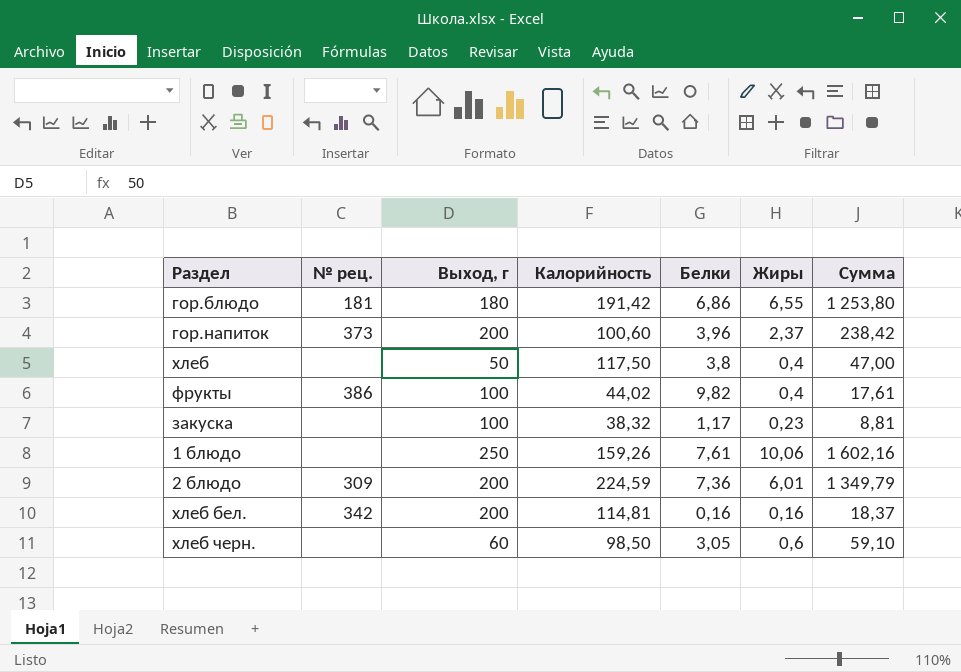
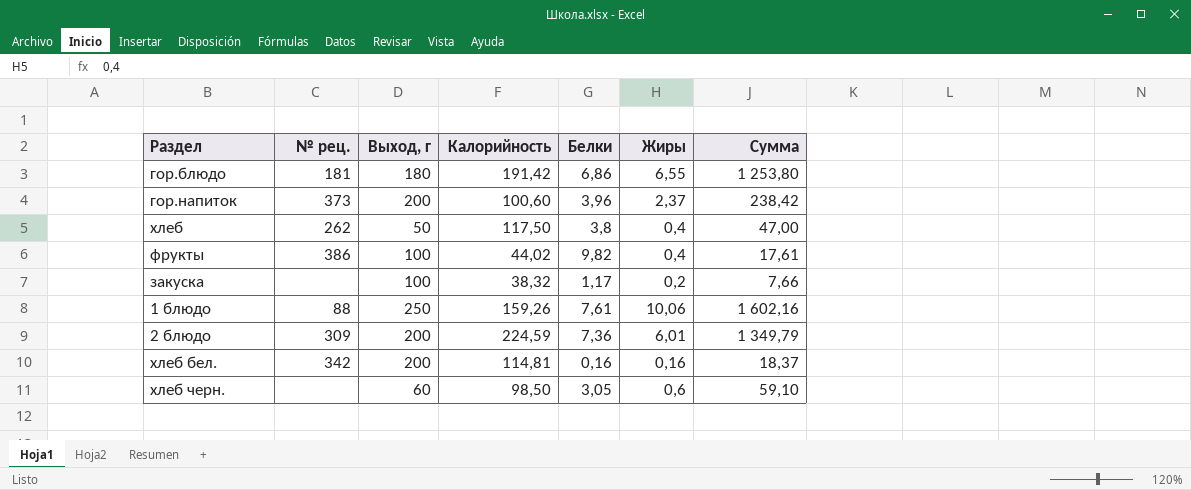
хлеб | № рец.: none -> 262
закуска | Жиры: 0,23 -> 0,2
закуска | Сумма: 8,81 -> 7,66
1 блюдо | № рец.: none -> 88

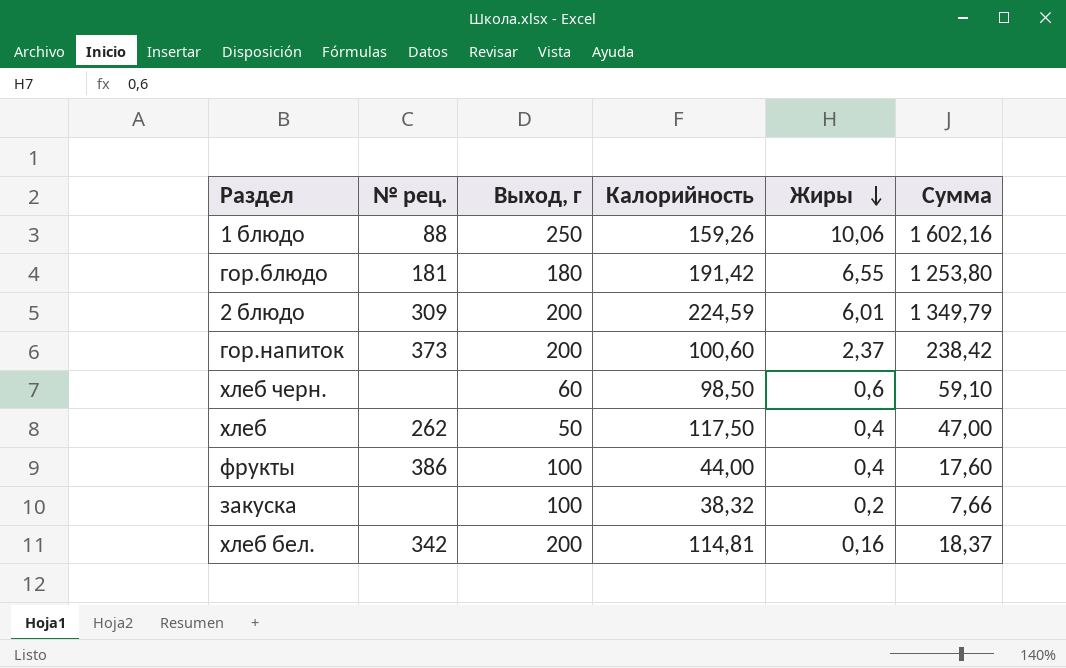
row order: none -> Жиры descending
column Белки | position: 5 -> none
фрукты | Калорийность: 44,02 -> 44,00
фрукты | Сумма: 17,61 -> 17,60

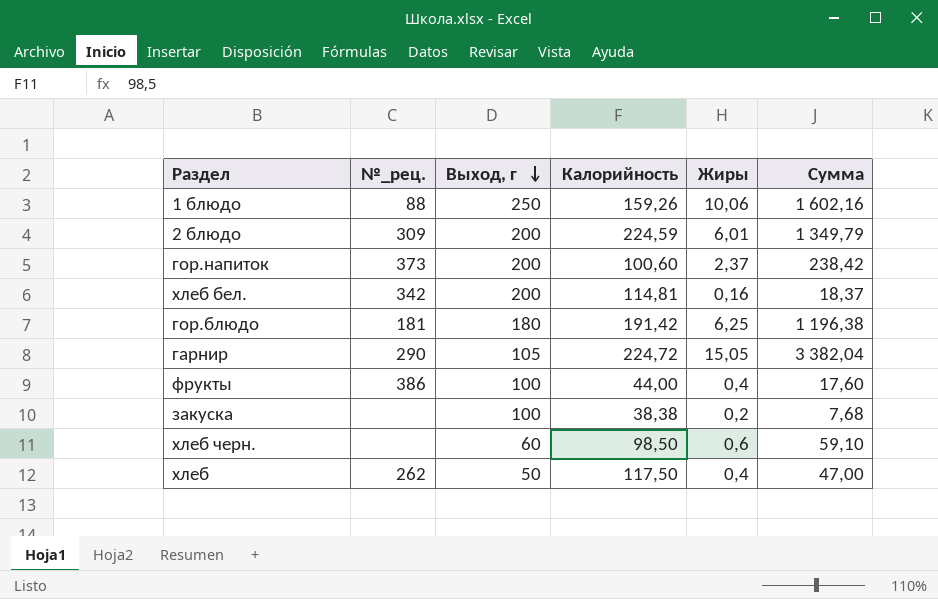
row order: Жиры descending -> Выход, г descending
column name: № рец. -> №_рец.
гор.блюдо | Жиры: 6,55 -> 6,25
гор.блюдо | Сумма: 1 253,80 -> 1 196,38
row гарнир: none -> 290 | 105 | 224,72 | 15,05 | 3 382,04
закуска | Калорийность: 38,32 -> 38,38
закуска | Сумма: 7,66 -> 7,68

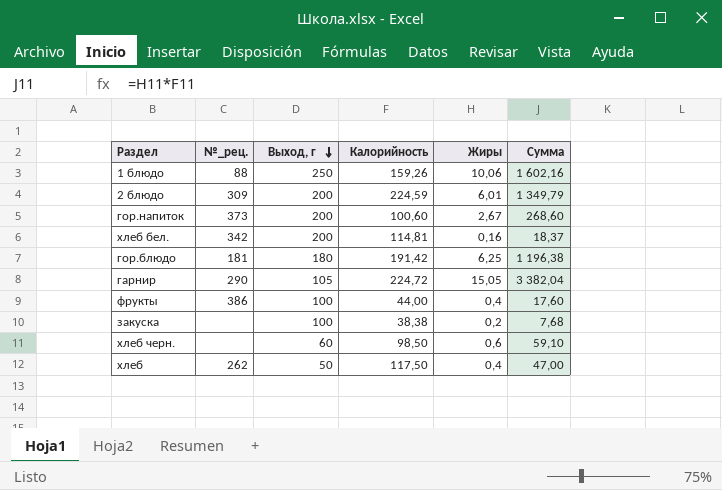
гор.напиток | Жиры: 2,37 -> 2,67
гор.напиток | Сумма: 238,42 -> 268,60

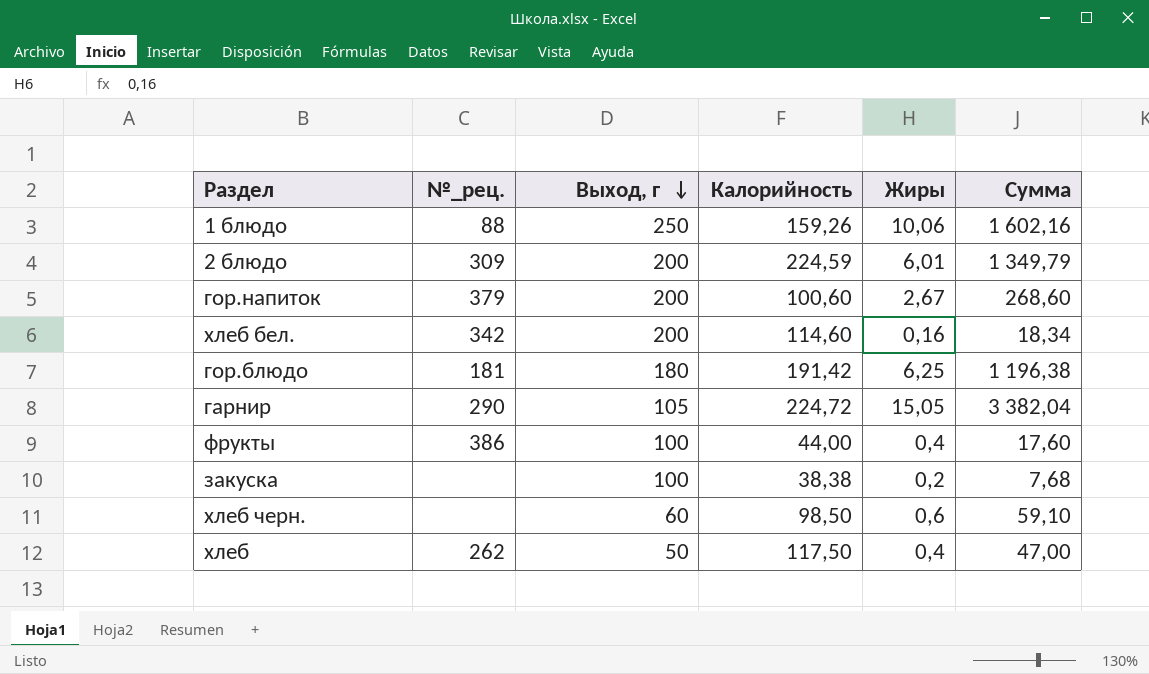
гор.напиток | №_рец.: 373 -> 379
хлеб бел. | Калорийность: 114,81 -> 114,60
хлеб бел. | Сумма: 18,37 -> 18,34

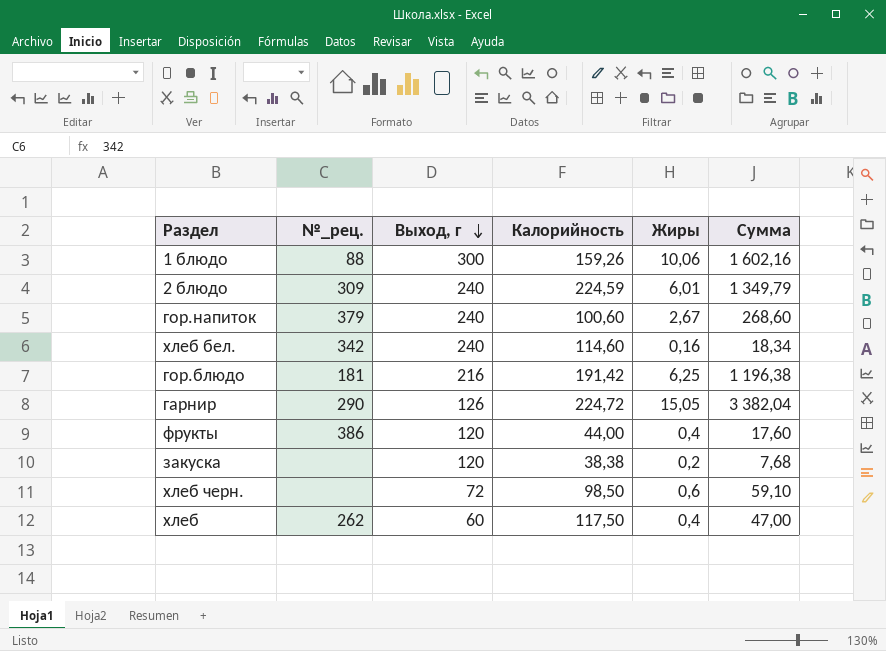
1 блюдо | Выход, г: 250 -> 300
2 блюдо | Выход, г: 200 -> 240
гор.напиток | Выход, г: 200 -> 240
хлеб бел. | Выход, г: 200 -> 240
гор.блюдо | Выход, г: 180 -> 216
гарнир | Выход, г: 105 -> 126
фрукты | Выход, г: 100 -> 120
закуска | Выход, г: 100 -> 120
хлеб черн. | Выход, г: 60 -> 72
хлеб | Выход, г: 50 -> 60

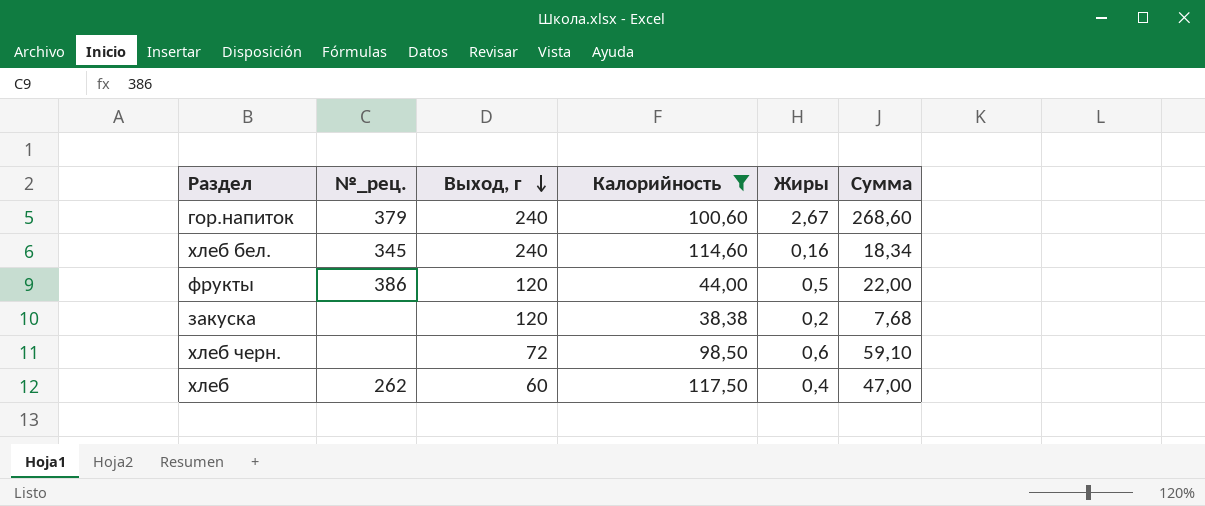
filter: none -> Калорийность <= 117,50
хлеб бел. | №_рец.: 342 -> 345
фрукты | Жиры: 0,4 -> 0,5
фрукты | Сумма: 17,60 -> 22,00

